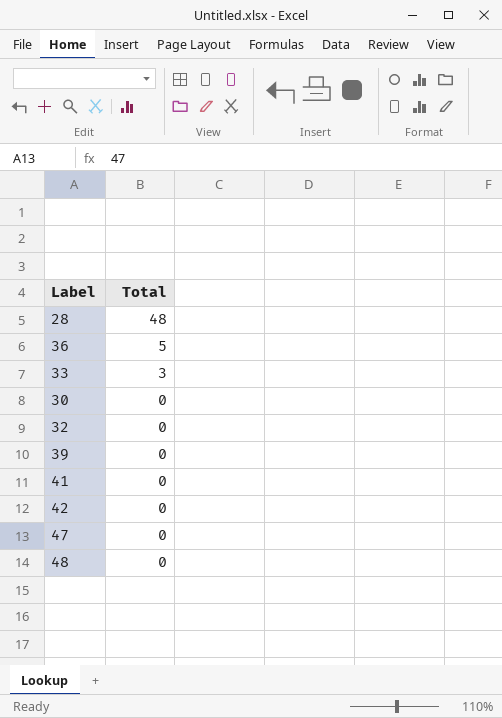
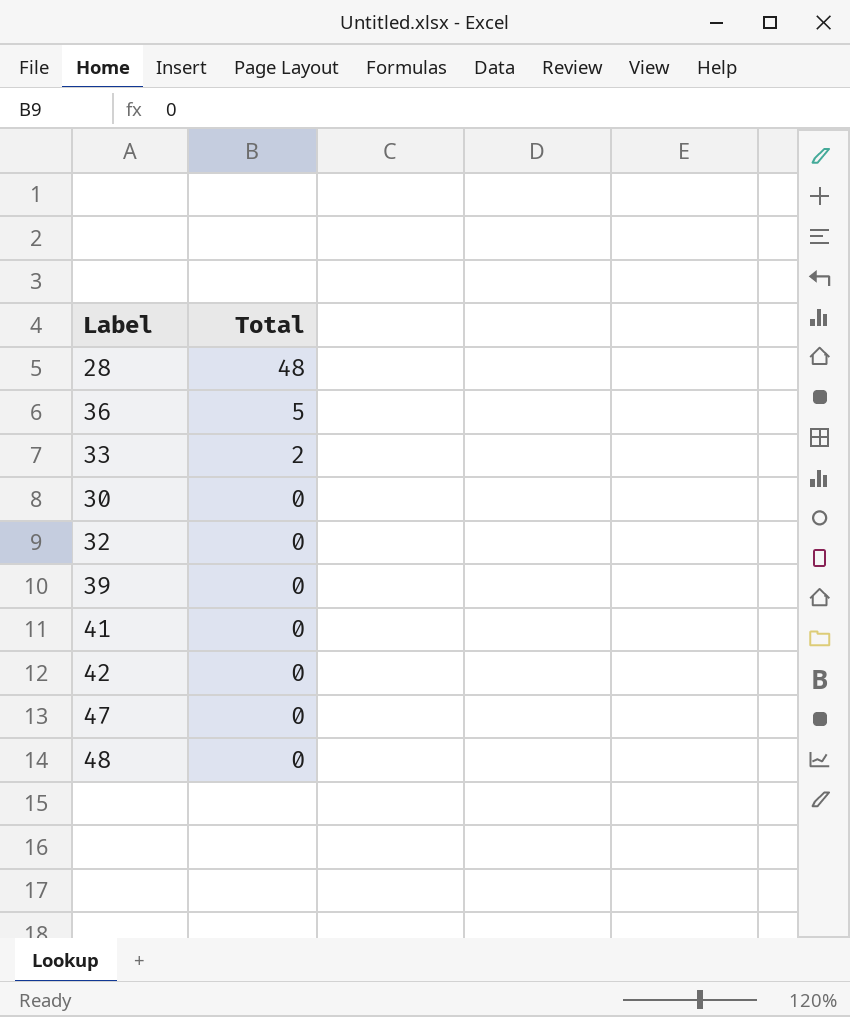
33 | Total: 3 -> 2

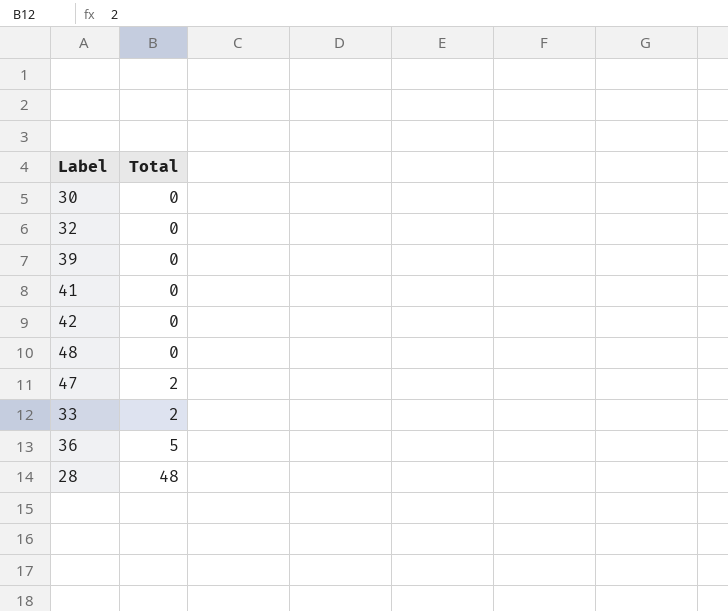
row order: Total descending -> Total ascending
47 | Total: 0 -> 2

